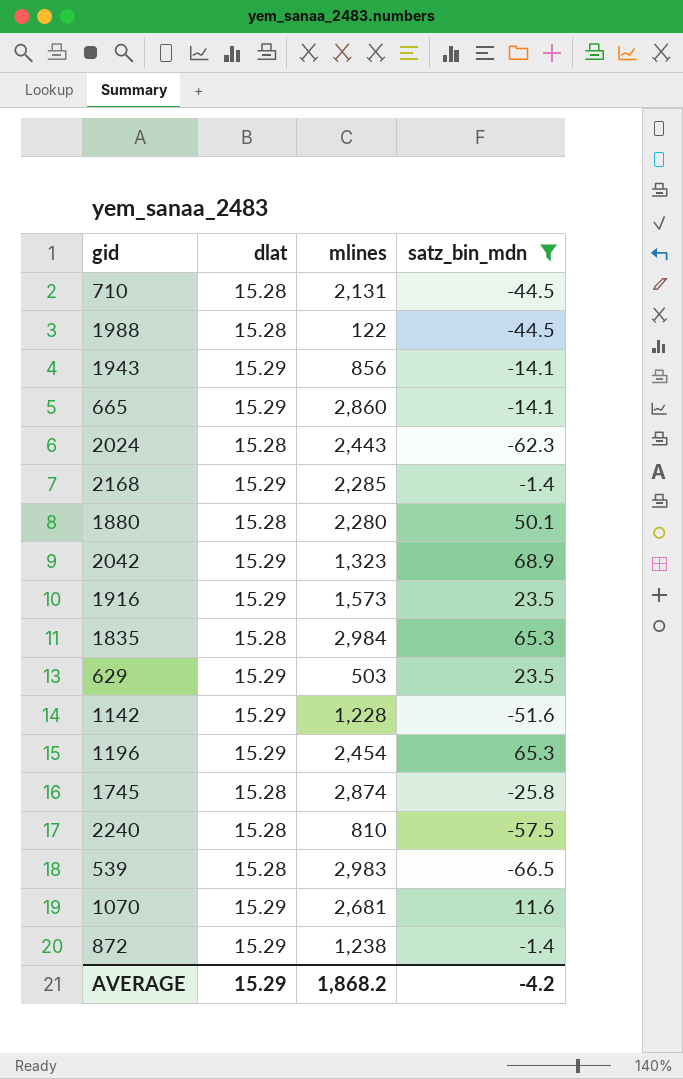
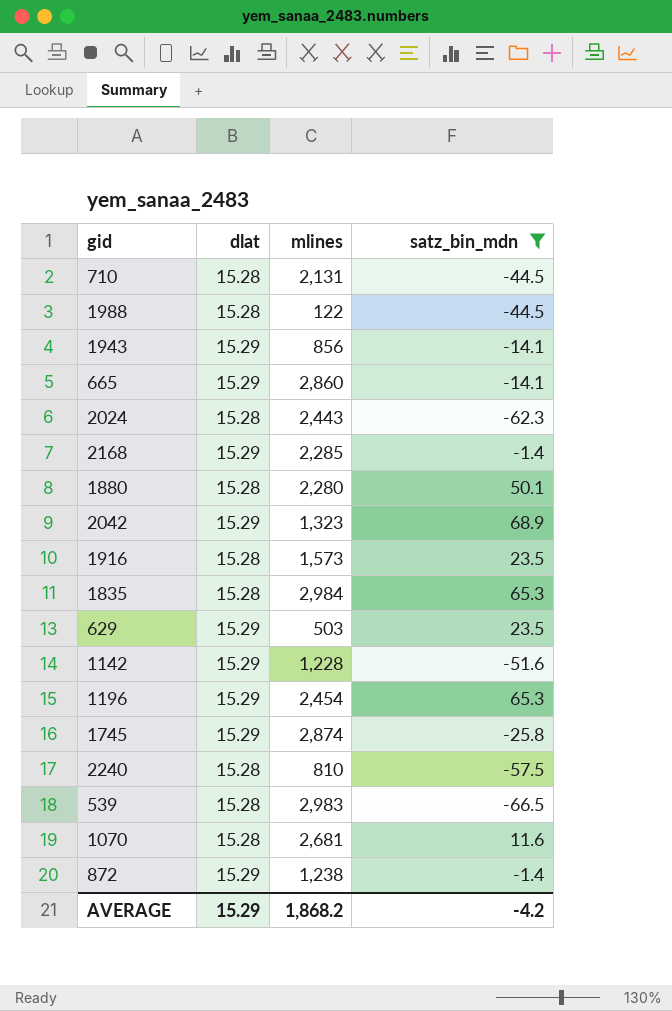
1916 | dlat: 15.29 -> 15.28
1745 | dlat: 15.28 -> 15.29
1070 | dlat: 15.29 -> 15.28

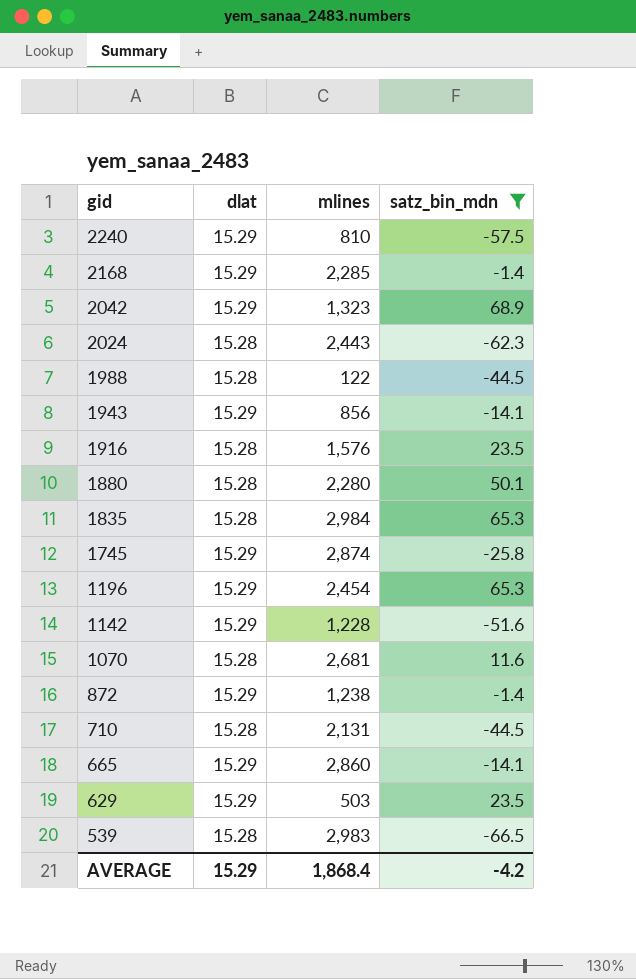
row order: none -> gid descending
2240 | dlat: 15.28 -> 15.29
1916 | mlines: 1,573 -> 1,576
AVERAGE | mlines: 1,868.2 -> 1,868.4

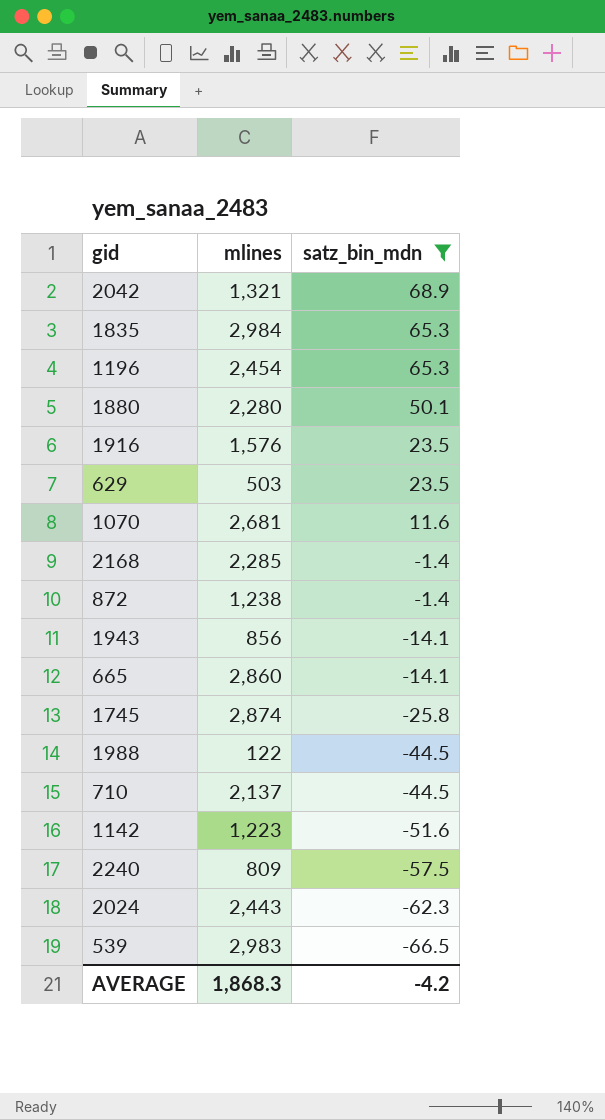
row order: gid descending -> satz_bin_mdn descending
column dlat | position: 2 -> none
2042 | mlines: 1,323 -> 1,321
710 | mlines: 2,131 -> 2,137
1142 | mlines: 1,228 -> 1,223
2240 | mlines: 810 -> 809
AVERAGE | mlines: 1,868.4 -> 1,868.3

